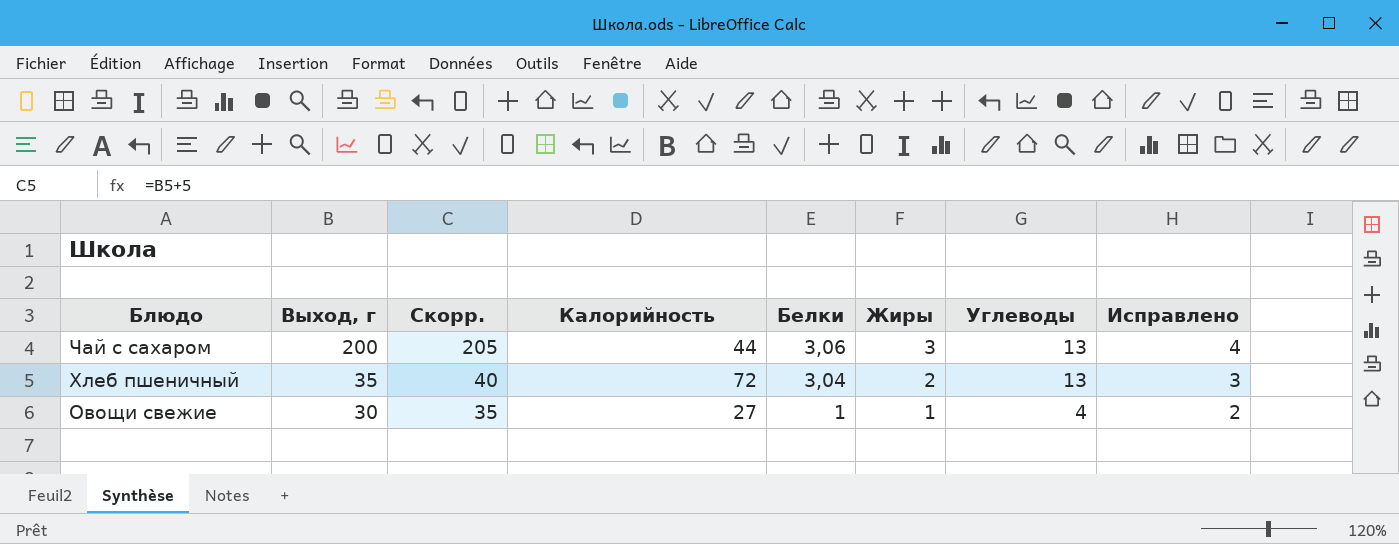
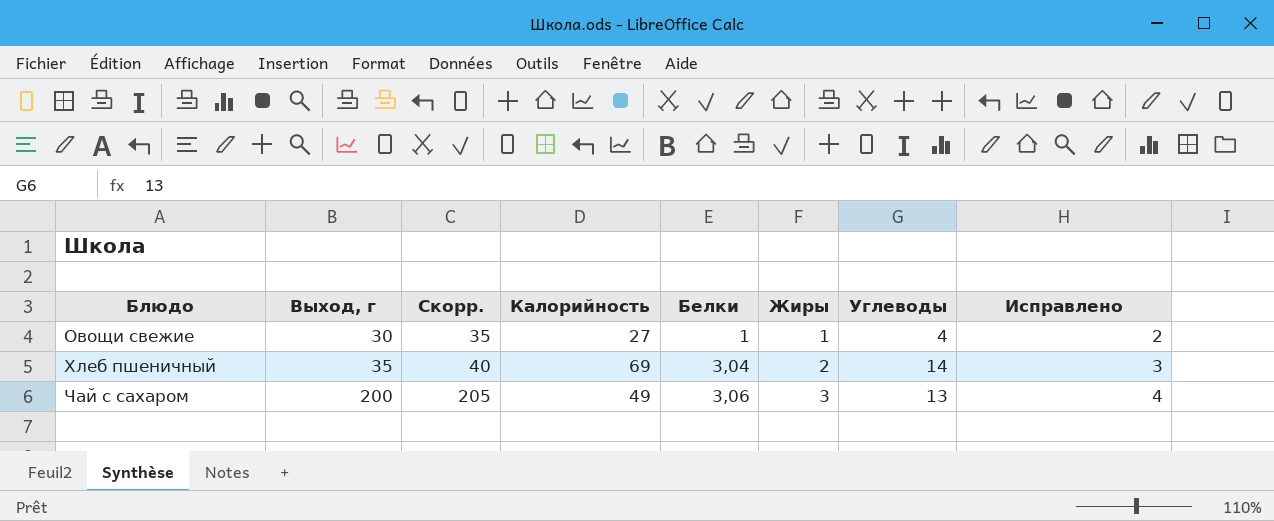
row order: Блюдо descending -> Блюдо ascending
Хлеб пшеничный | Калорийность: 72 -> 69
Хлеб пшеничный | Углеводы: 13 -> 14
Чай с сахаром | Калорийность: 44 -> 49

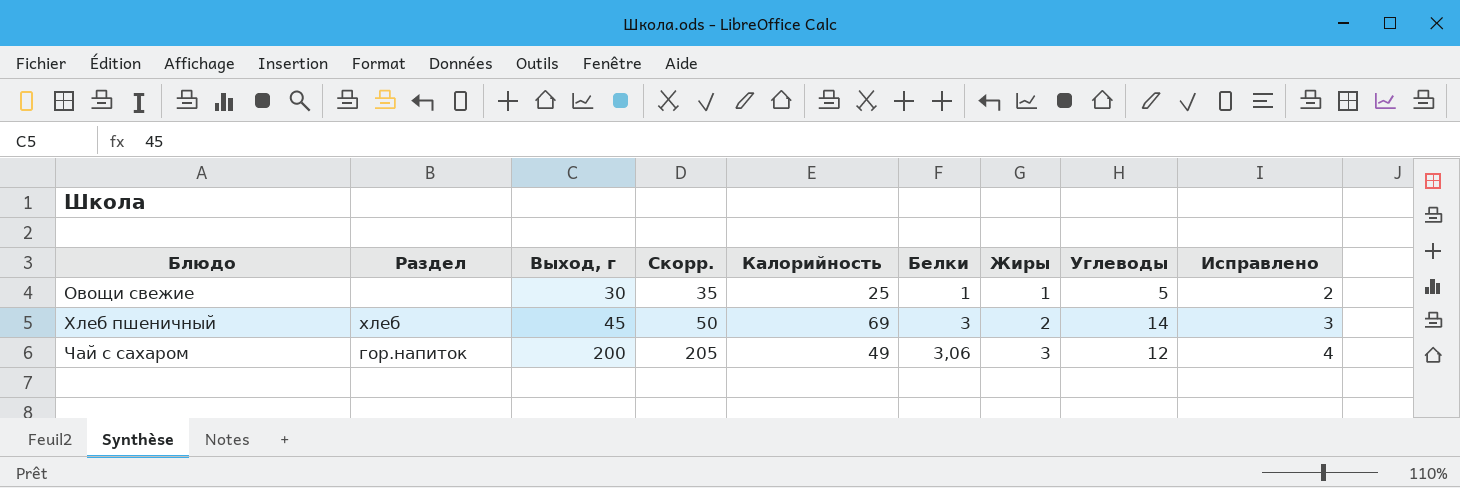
column Раздел | position: none -> 2
Овощи свежие | Калорийность: 27 -> 25
Овощи свежие | Углеводы: 4 -> 5
Хлеб пшеничный | Выход, г: 35 -> 45
Хлеб пшеничный | Скорр.: 40 -> 50
Хлеб пшеничный | Белки: 3,04 -> 3
Чай с сахаром | Углеводы: 13 -> 12

